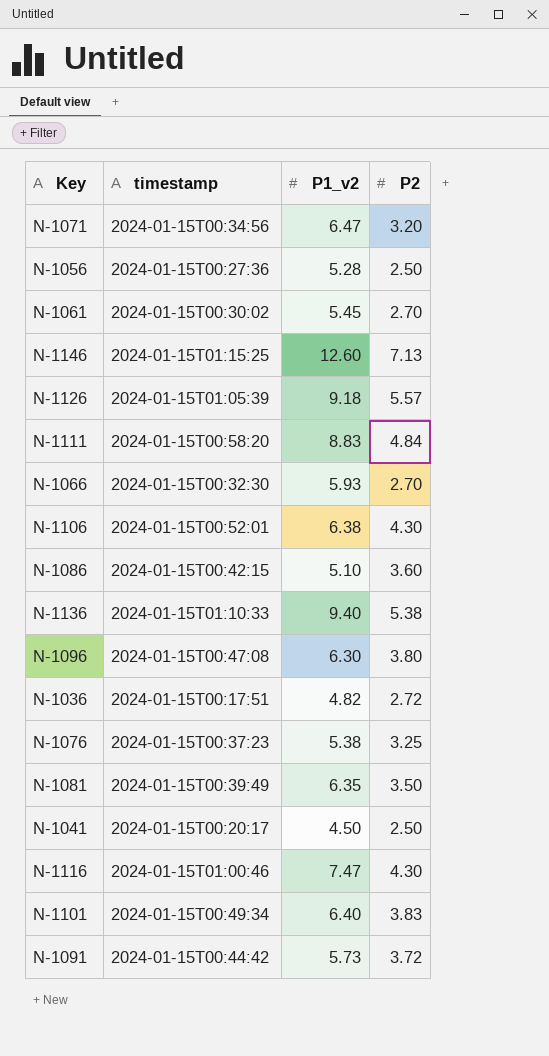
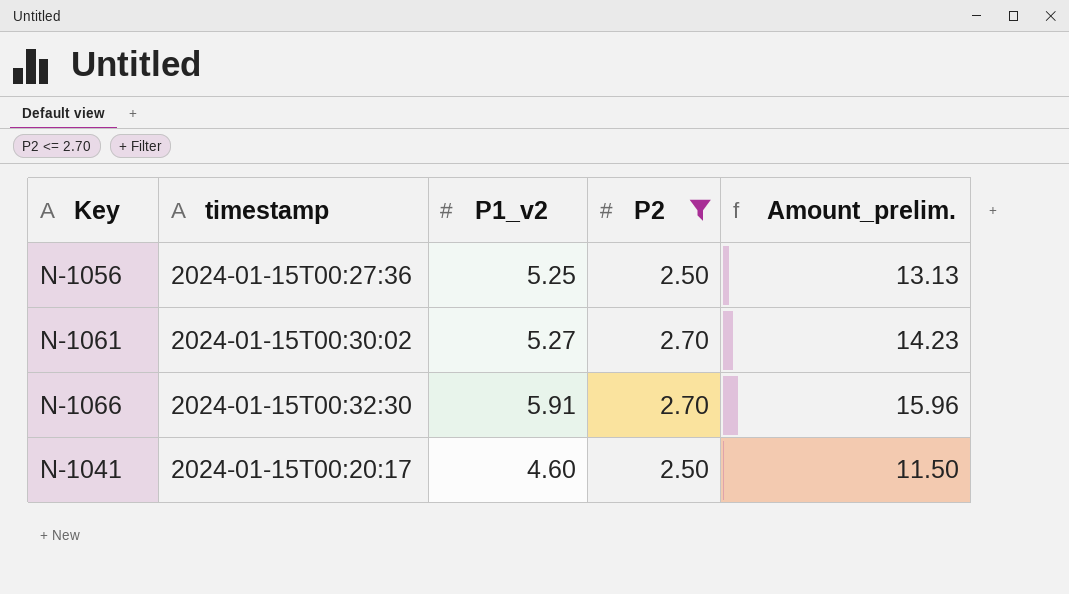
filter: none -> P2 <= 2.70
column Amount_prelim. | formula: none -> [P1_v2] * [P2]
N-1056 | P1_v2: 5.28 -> 5.25
N-1061 | P1_v2: 5.45 -> 5.27
N-1066 | P1_v2: 5.93 -> 5.91
N-1041 | P1_v2: 4.50 -> 4.60

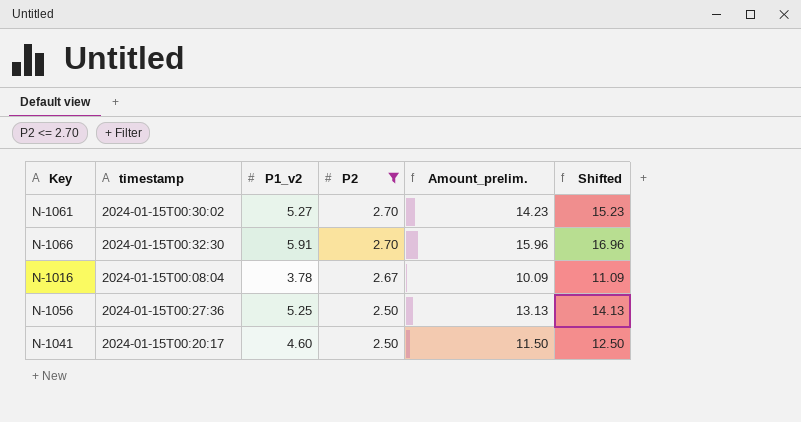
row order: none -> P2 descending
column Shifted | formula: none -> [Amount_prelim.] + 1
row N-1016: none -> 2024-01-15T00:08:04 | 3.78 | 2.67 | 10.09 | 11.09

